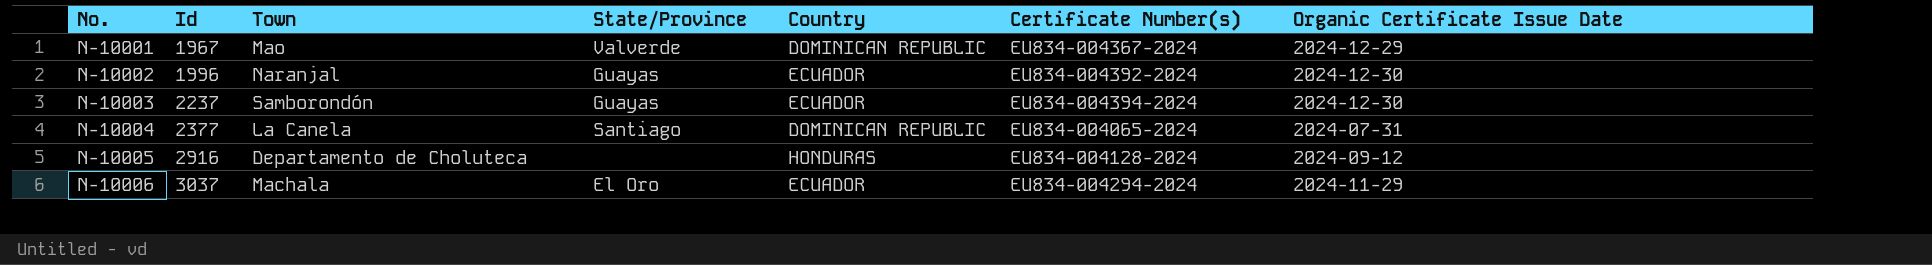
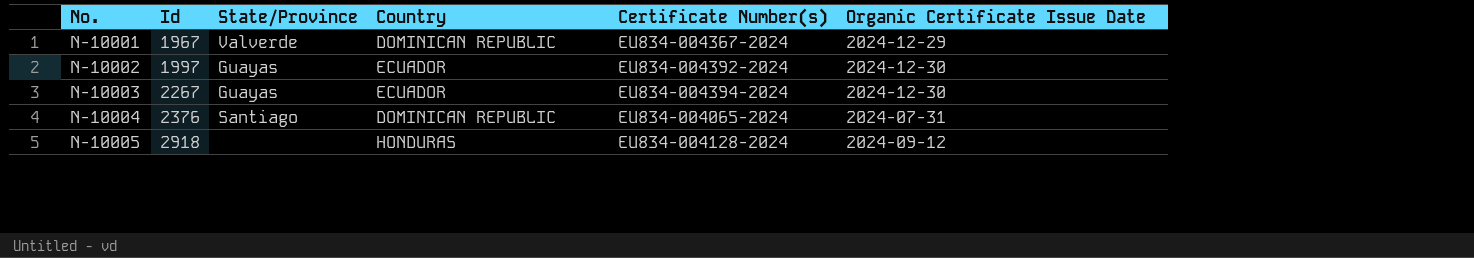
column Town | position: 3 -> none
row N-10006: 3037 | Machala | El Oro | ECUADOR | EU834-004294-2024 | 2024-11-29 -> none
N-10002 | Id: 1996 -> 1997
N-10003 | Id: 2237 -> 2267
N-10004 | Id: 2377 -> 2376
N-10005 | Id: 2916 -> 2918

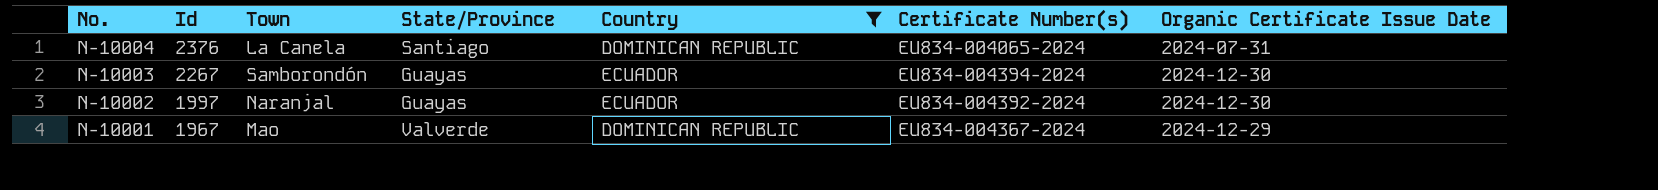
filter: none -> Country != HONDURAS
row order: No. ascending -> No. descending
column Town | position: none -> 3

